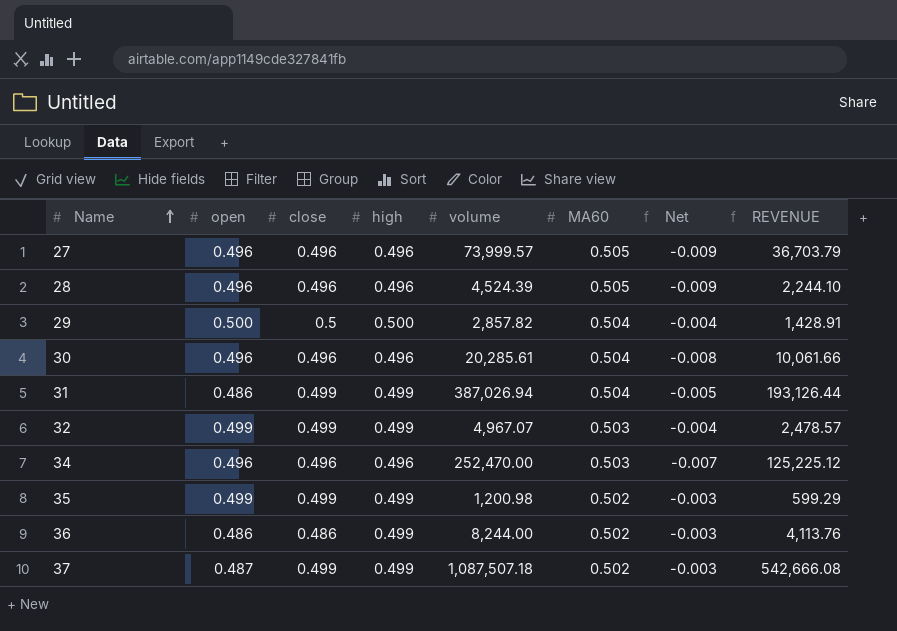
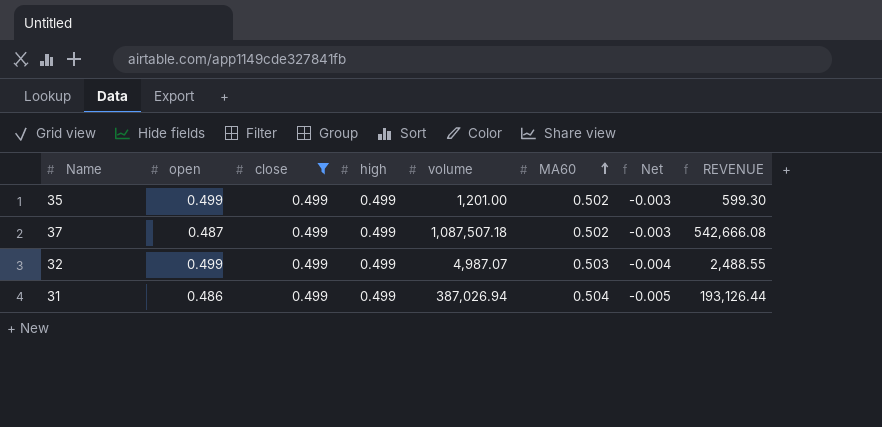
filter: none -> close = 0.499
row order: Name ascending -> MA60 ascending
35 | volume: 1,200.98 -> 1,201.00
35 | REVENUE: 599.29 -> 599.30
32 | volume: 4,967.07 -> 4,987.07
32 | REVENUE: 2,478.57 -> 2,488.55

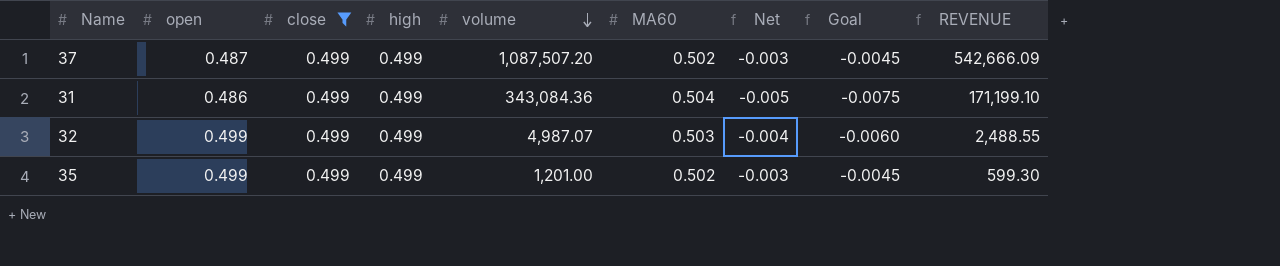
row order: MA60 ascending -> volume descending
column Goal | formula: none -> [Net] * 1.5
37 | volume: 1,087,507.18 -> 1,087,507.20
37 | REVENUE: 542,666.08 -> 542,666.09
31 | volume: 387,026.94 -> 343,084.36
31 | REVENUE: 193,126.44 -> 171,199.10

